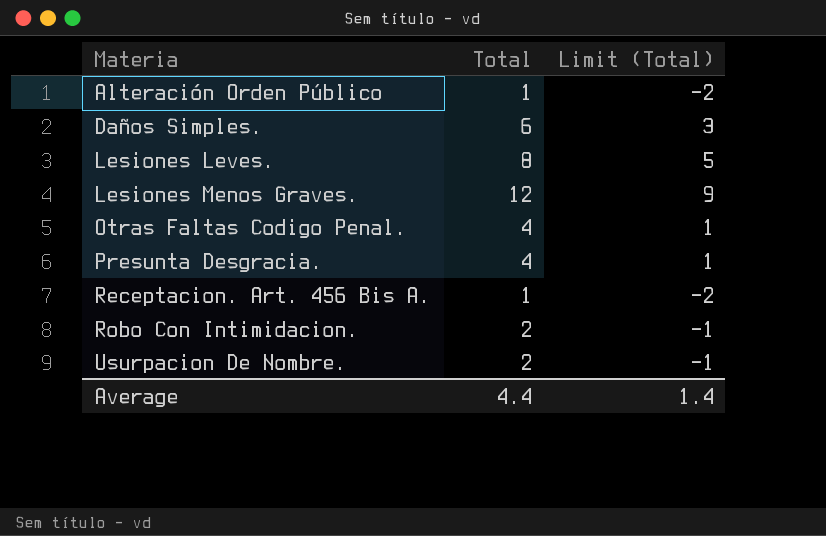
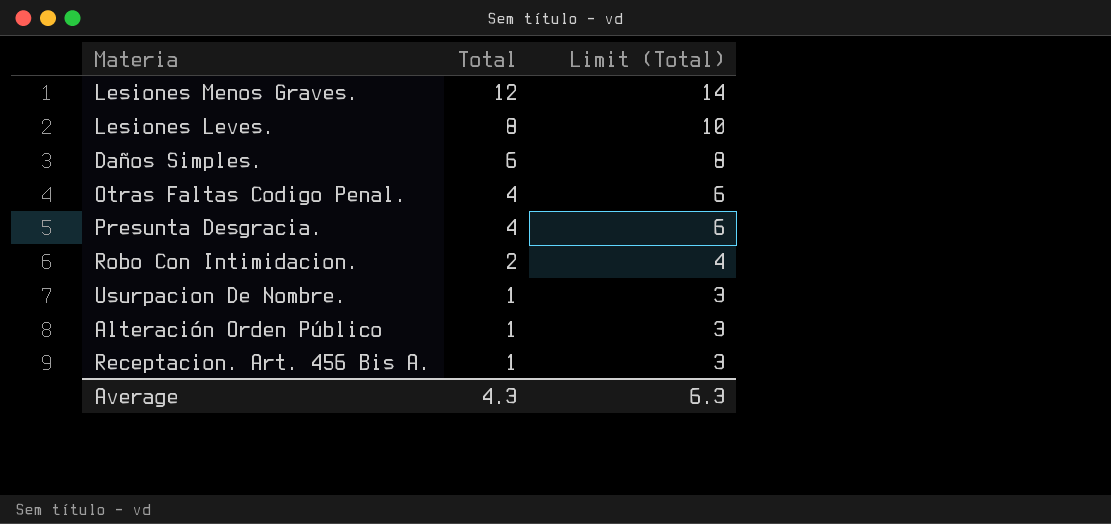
row order: Materia ascending -> Total descending
column Limit (Total) | formula: [Total] - 3 -> [Total] + 2
Usurpacion De Nombre. | Total: 2 -> 1
Average | Total: 4.4 -> 4.3
Average | Limit (Total): 1.4 -> 6.3

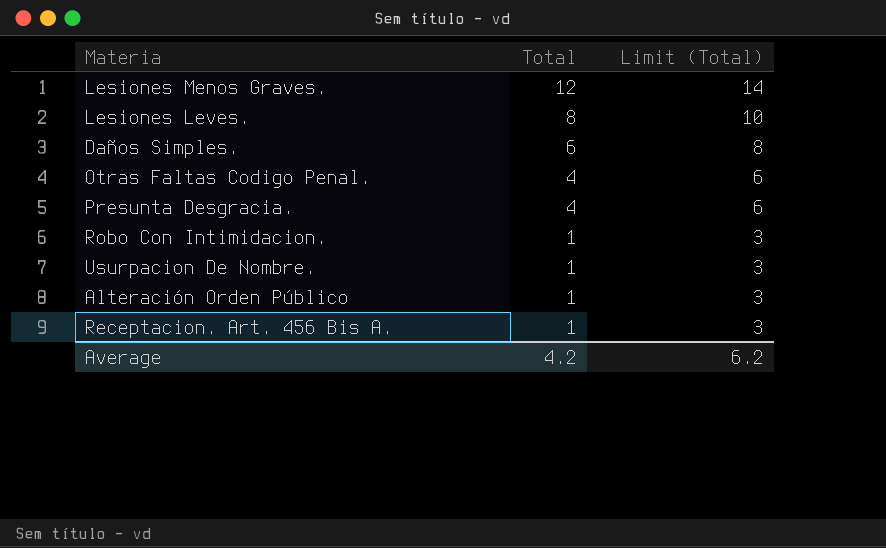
Robo Con Intimidacion. | Total: 2 -> 1
Robo Con Intimidacion. | Limit (Total): 4 -> 3
Average | Total: 4.3 -> 4.2
Average | Limit (Total): 6.3 -> 6.2

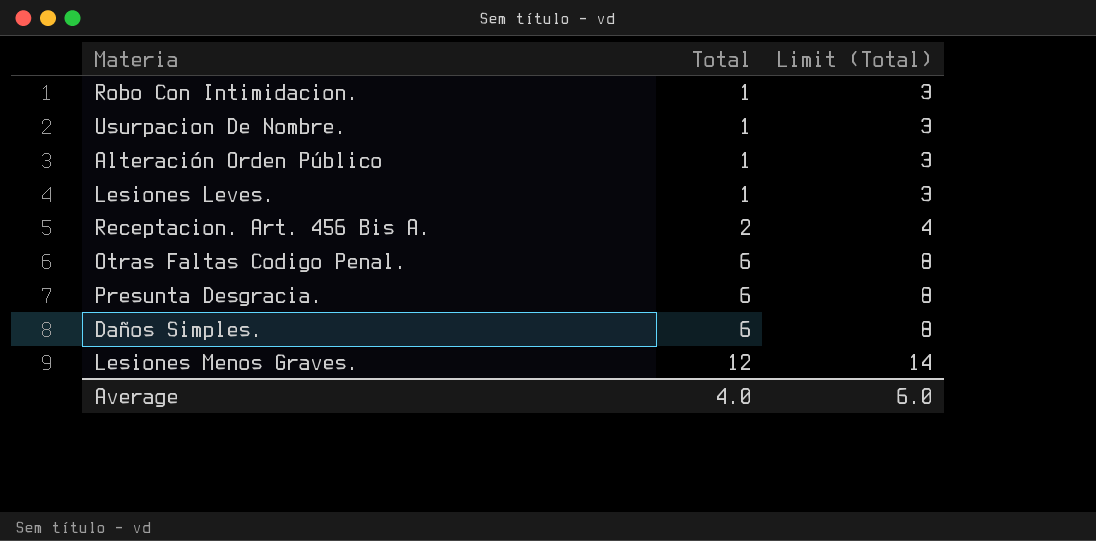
row order: Total descending -> Total ascending
Lesiones Leves. | Total: 8 -> 1
Lesiones Leves. | Limit (Total): 10 -> 3
Receptacion. Art. 456 Bis A. | Total: 1 -> 2
Receptacion. Art. 456 Bis A. | Limit (Total): 3 -> 4
Otras Faltas Codigo Penal. | Total: 4 -> 6
Otras Faltas Codigo Penal. | Limit (Total): 6 -> 8
Presunta Desgracia. | Total: 4 -> 6
Presunta Desgracia. | Limit (Total): 6 -> 8
Average | Total: 4.2 -> 4.0
Average | Limit (Total): 6.2 -> 6.0

